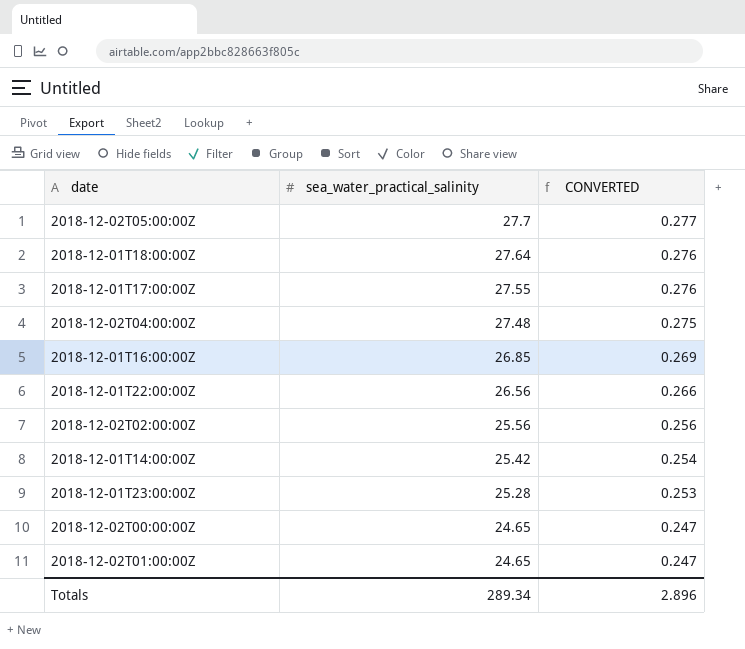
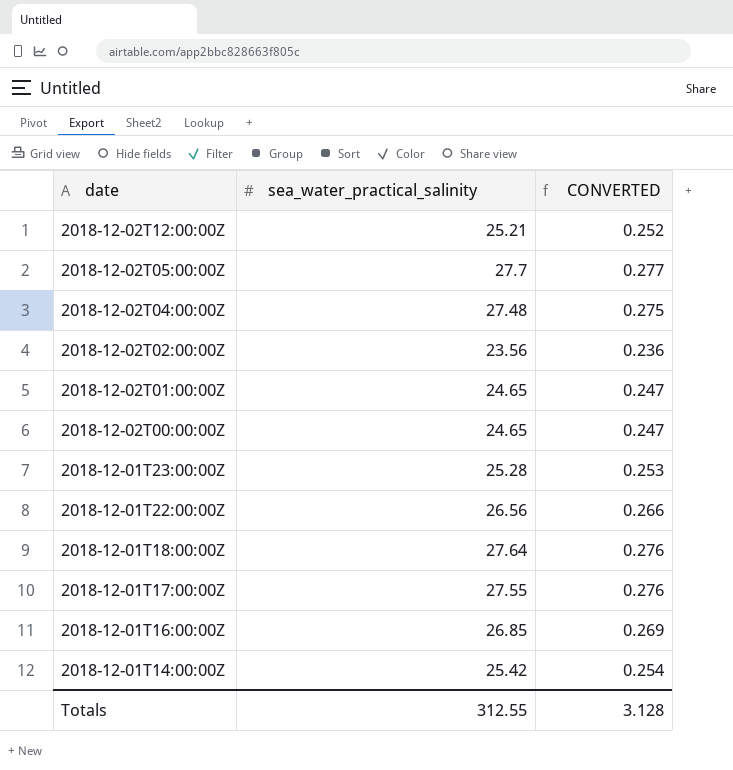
row order: sea_water_practical_salinity descending -> date descending
row 2018-12-02T12:00:00Z: none -> 25.21 | 0.252
2018-12-02T02:00:00Z | sea_water_practical_salinity: 25.56 -> 23.56
2018-12-02T02:00:00Z | CONVERTED: 0.256 -> 0.236
Totals | sea_water_practical_salinity: 289.34 -> 312.55
Totals | CONVERTED: 2.896 -> 3.128

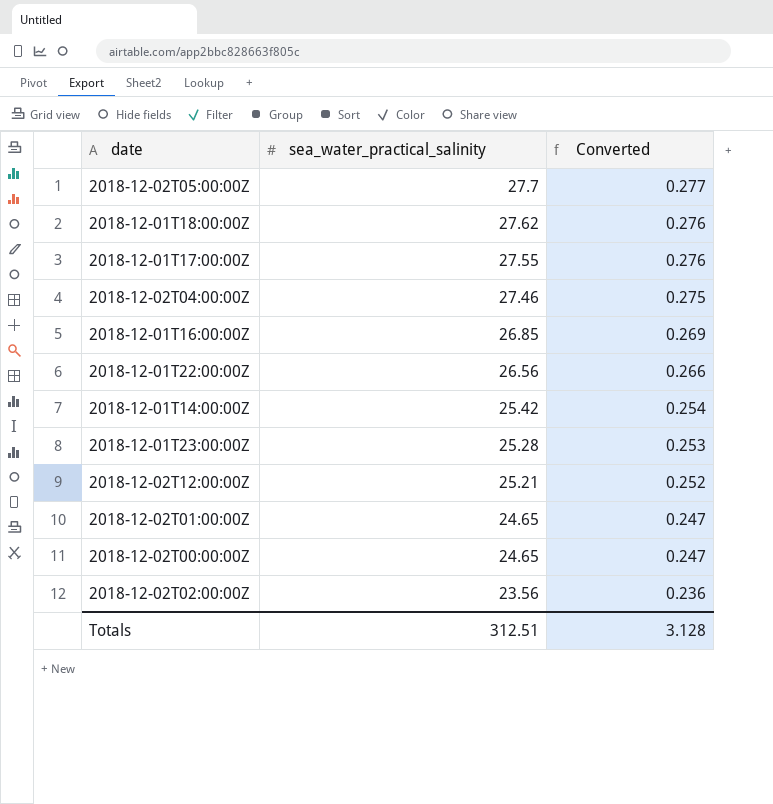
row order: date descending -> sea_water_practical_salinity descending
column name: CONVERTED -> Converted
2018-12-01T18:00:00Z | sea_water_practical_salinity: 27.64 -> 27.62
2018-12-02T04:00:00Z | sea_water_practical_salinity: 27.48 -> 27.46
Totals | sea_water_practical_salinity: 312.55 -> 312.51

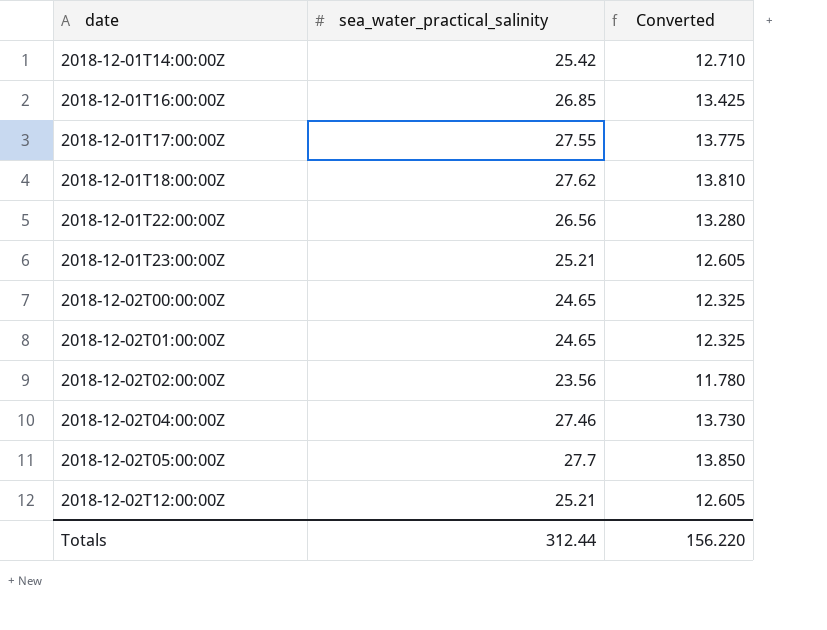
row order: sea_water_practical_salinity descending -> date ascending
column Converted | formula: [sea_water_practical_salinity] * 0.01 -> [sea_water_practical_salinity] * 0.5
2018-12-01T23:00:00Z | sea_water_practical_salinity: 25.28 -> 25.21
Totals | sea_water_practical_salinity: 312.51 -> 312.44
Totals | Converted: 3.128 -> 156.220

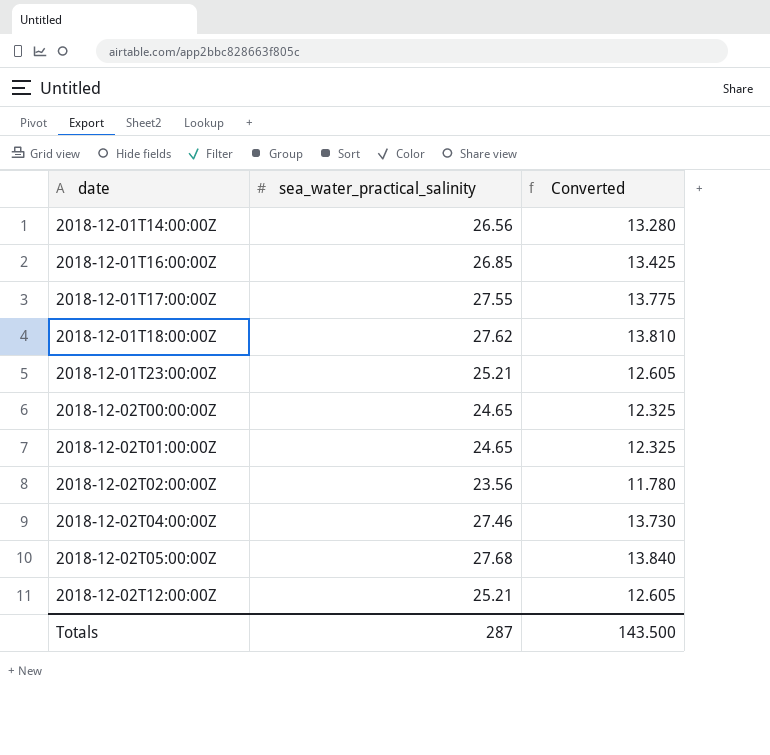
row 2018-12-01T22:00:00Z: 26.56 | 13.280 -> none
2018-12-01T14:00:00Z | sea_water_practical_salinity: 25.42 -> 26.56
2018-12-01T14:00:00Z | Converted: 12.710 -> 13.280
2018-12-02T05:00:00Z | sea_water_practical_salinity: 27.7 -> 27.68
2018-12-02T05:00:00Z | Converted: 13.850 -> 13.840
Totals | sea_water_practical_salinity: 312.44 -> 287
Totals | Converted: 156.220 -> 143.500

